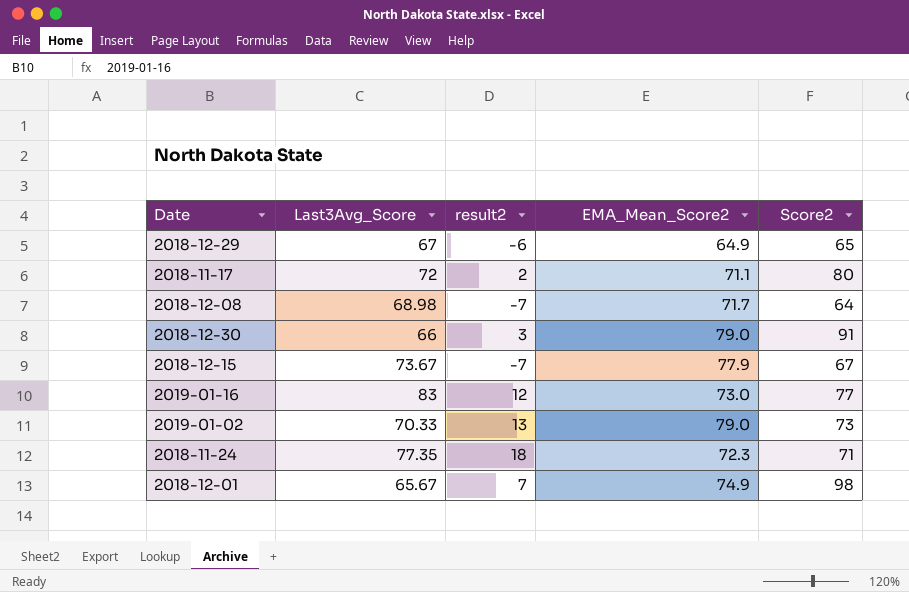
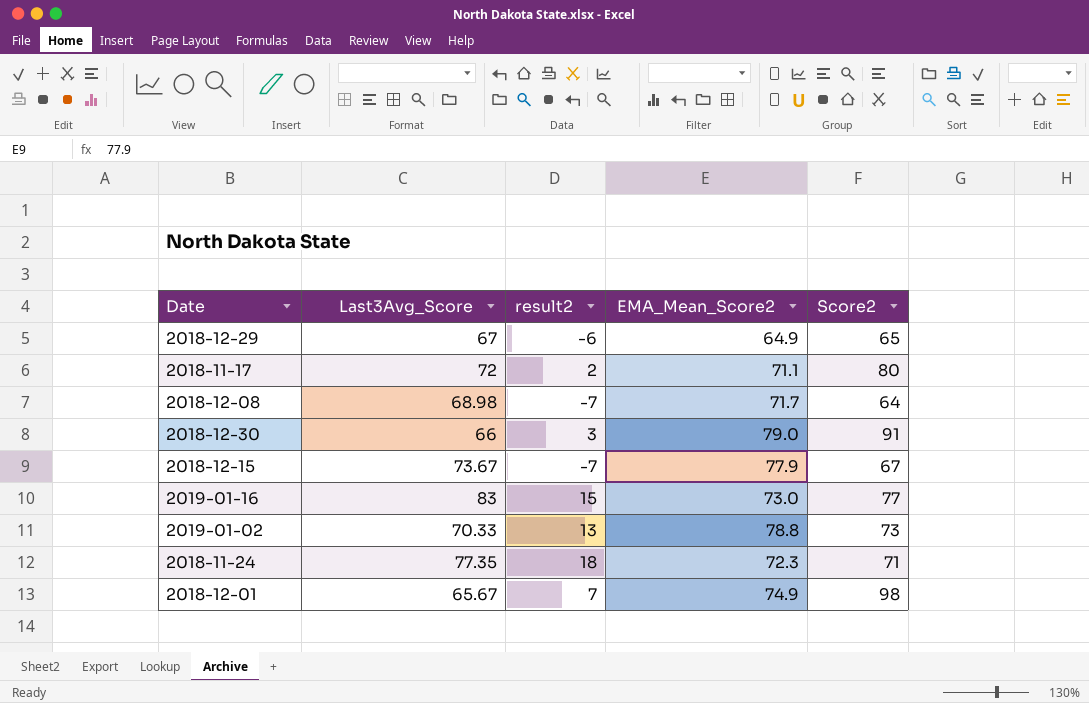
2019-01-16 | result2: 12 -> 15
2019-01-02 | EMA_Mean_Score2: 79.0 -> 78.8

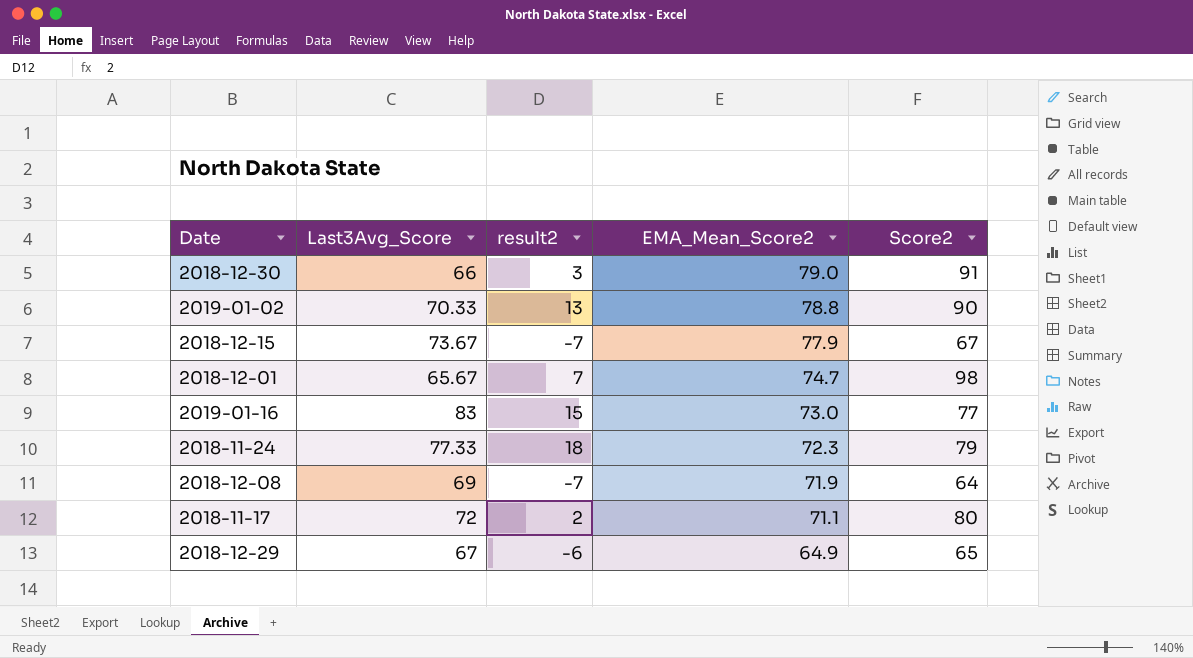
row order: none -> EMA_Mean_Score2 descending
2019-01-02 | Score2: 73 -> 90
2018-12-01 | EMA_Mean_Score2: 74.9 -> 74.7
2018-11-24 | Last3Avg_Score: 77.35 -> 77.33
2018-11-24 | Score2: 71 -> 79
2018-12-08 | Last3Avg_Score: 68.98 -> 69
2018-12-08 | EMA_Mean_Score2: 71.7 -> 71.9

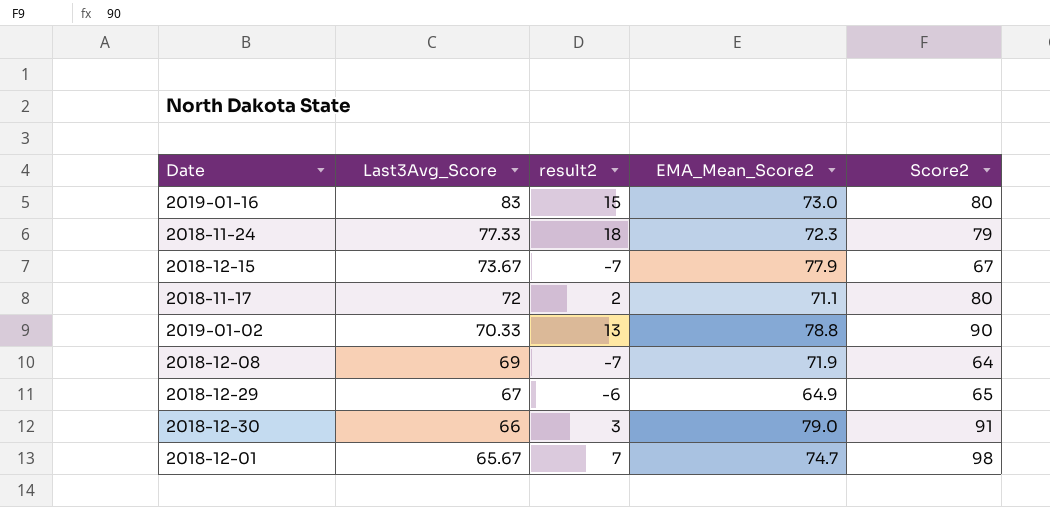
row order: EMA_Mean_Score2 descending -> Last3Avg_Score descending
2019-01-16 | Score2: 77 -> 80

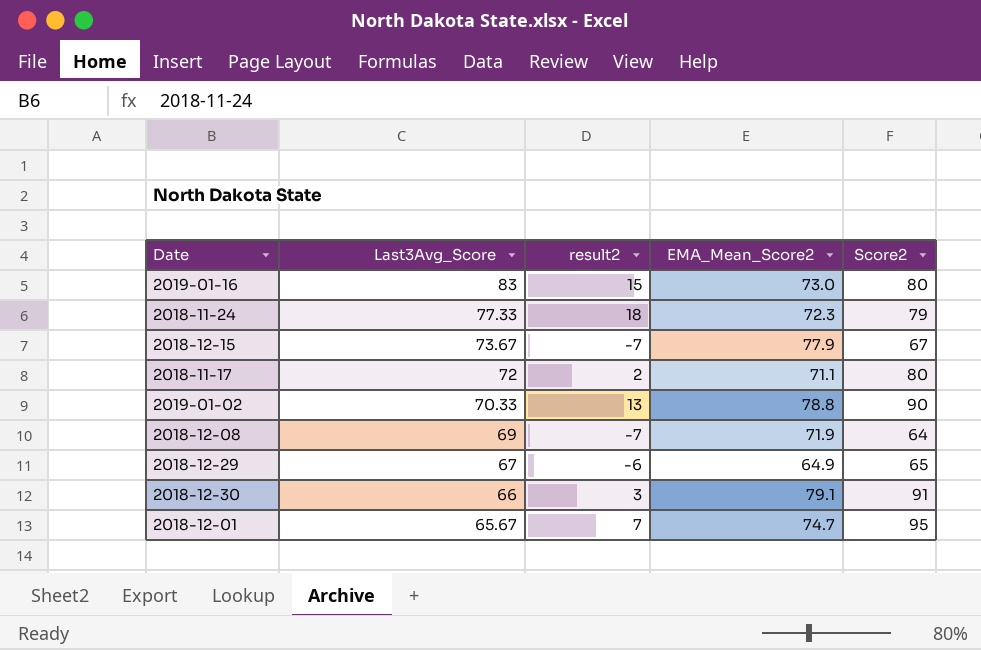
2018-12-30 | EMA_Mean_Score2: 79.0 -> 79.1
2018-12-01 | Score2: 98 -> 95

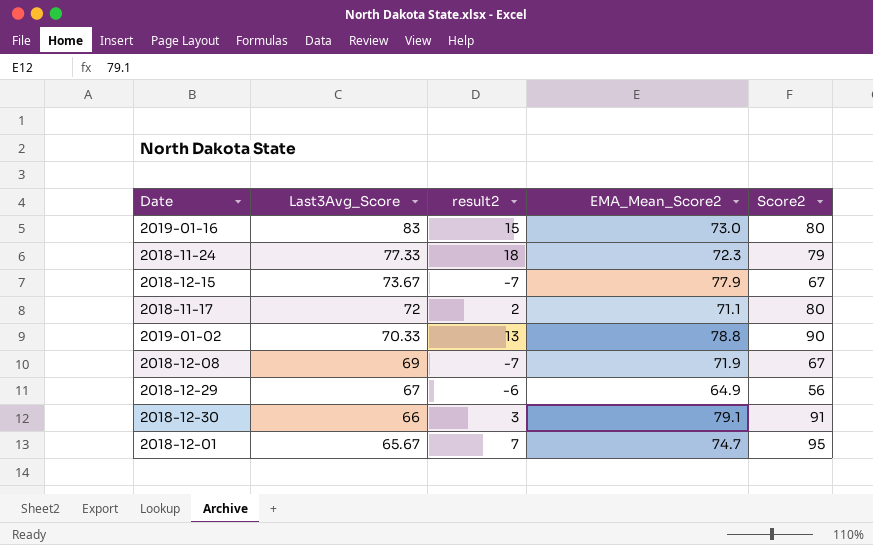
2018-12-08 | Score2: 64 -> 67
2018-12-29 | Score2: 65 -> 56

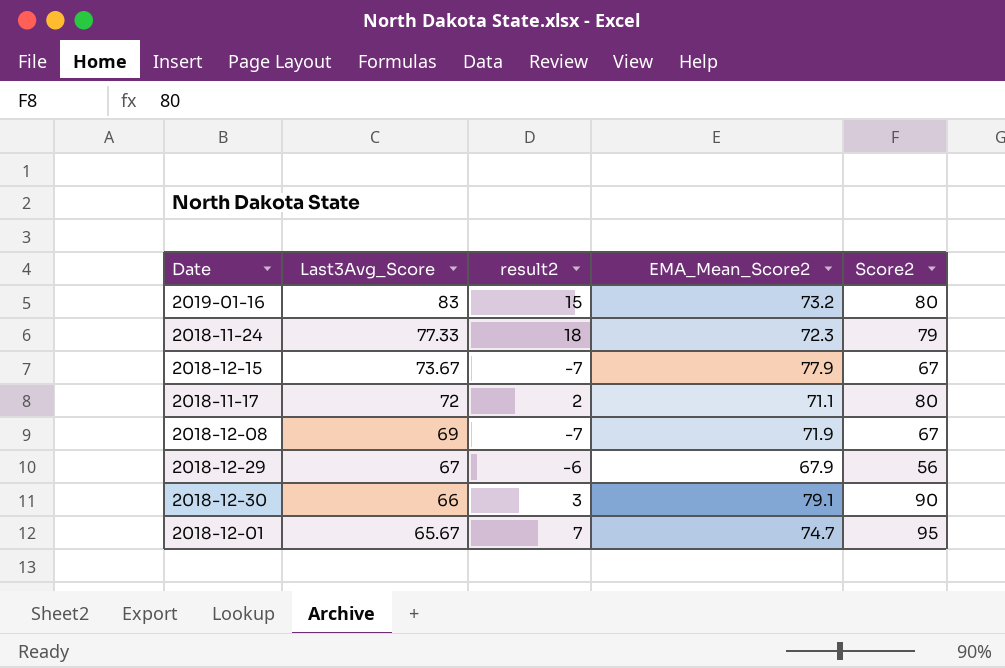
row 2019-01-02: 70.33 | 13 | 78.8 | 90 -> none
2019-01-16 | EMA_Mean_Score2: 73.0 -> 73.2
2018-12-29 | EMA_Mean_Score2: 64.9 -> 67.9
2018-12-30 | Score2: 91 -> 90

